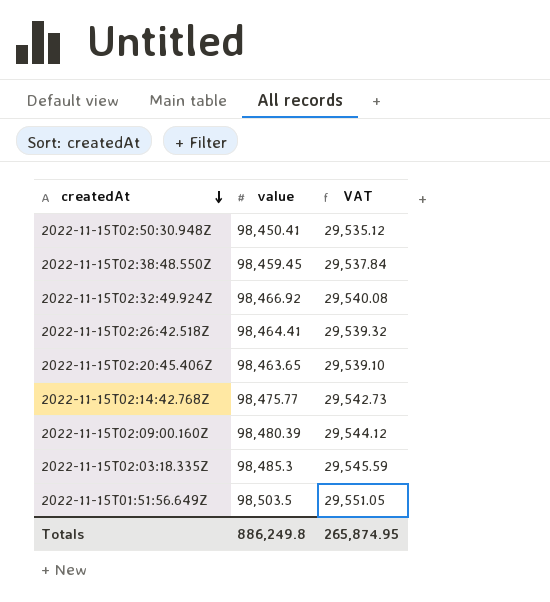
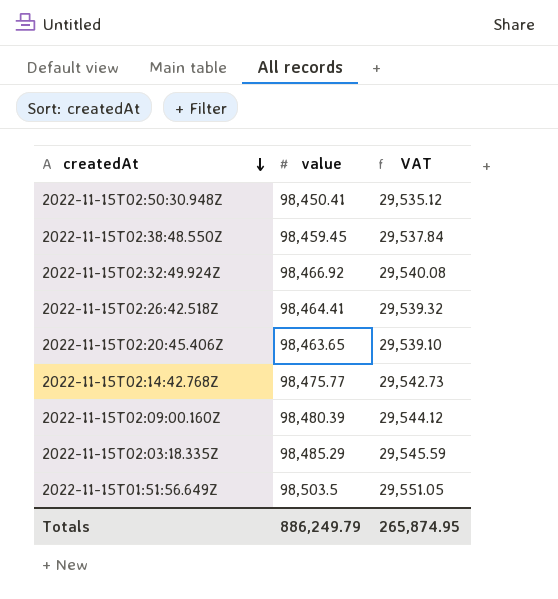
2022-11-15T02:03:18.335Z | value: 98,485.3 -> 98,485.29
Totals | value: 886,249.8 -> 886,249.79

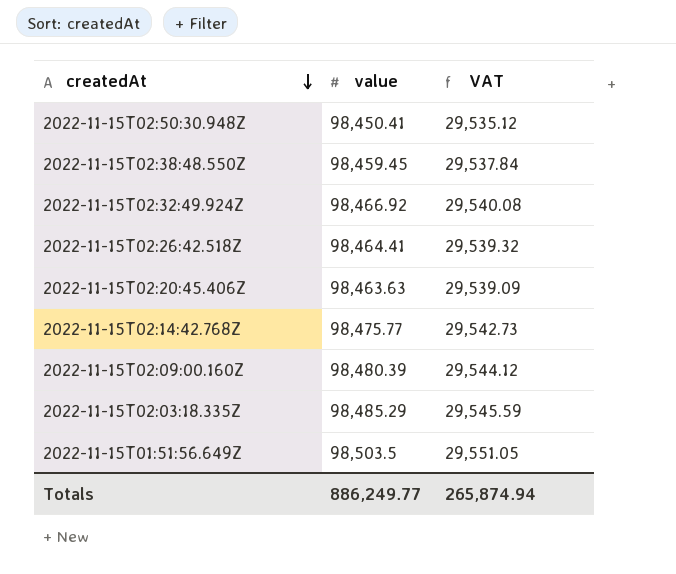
2022-11-15T02:20:45.406Z | value: 98,463.65 -> 98,463.63
2022-11-15T02:20:45.406Z | VAT: 29,539.10 -> 29,539.09
Totals | value: 886,249.79 -> 886,249.77
Totals | VAT: 265,874.95 -> 265,874.94

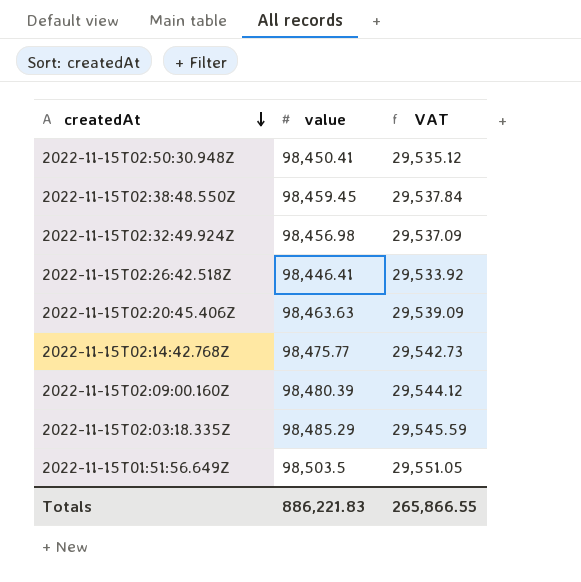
2022-11-15T02:32:49.924Z | value: 98,466.92 -> 98,456.98
2022-11-15T02:32:49.924Z | VAT: 29,540.08 -> 29,537.09
2022-11-15T02:26:42.518Z | value: 98,464.41 -> 98,446.41
2022-11-15T02:26:42.518Z | VAT: 29,539.32 -> 29,533.92
Totals | value: 886,249.77 -> 886,221.83
Totals | VAT: 265,874.94 -> 265,866.55

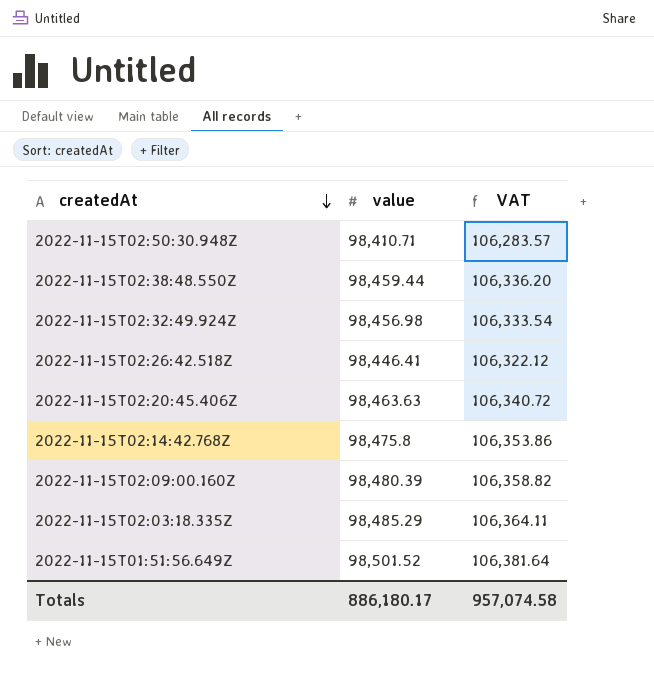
column VAT | formula: [value] * 0.3 -> [value] * 1.08
2022-11-15T02:50:30.948Z | value: 98,450.41 -> 98,410.71
2022-11-15T02:38:48.550Z | value: 98,459.45 -> 98,459.44
2022-11-15T02:14:42.768Z | value: 98,475.77 -> 98,475.8
2022-11-15T01:51:56.649Z | value: 98,503.5 -> 98,501.52
Totals | value: 886,221.83 -> 886,180.17
Totals | VAT: 265,866.55 -> 957,074.58

